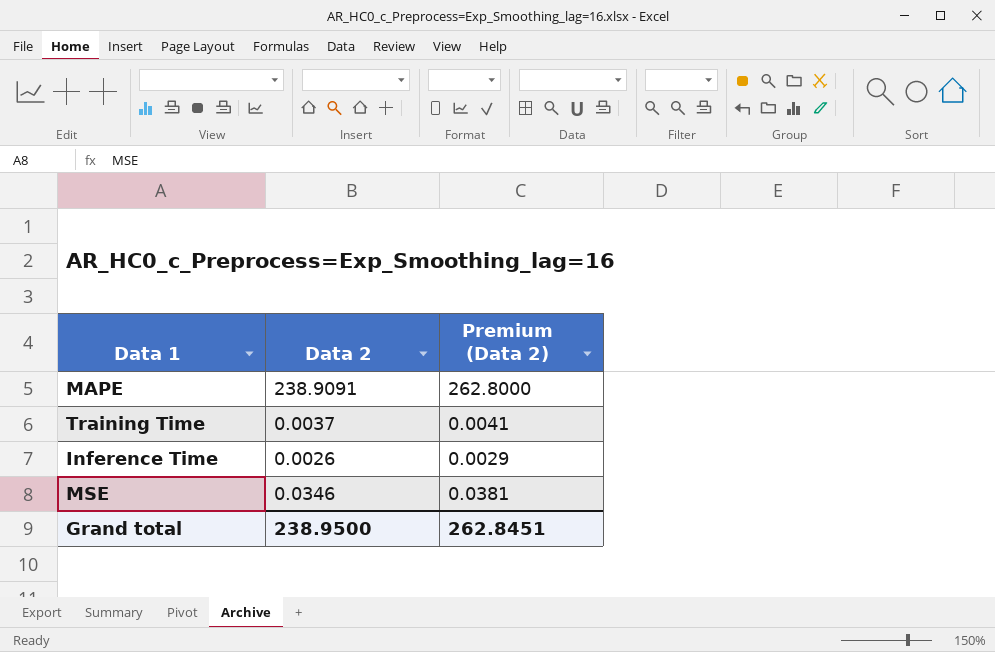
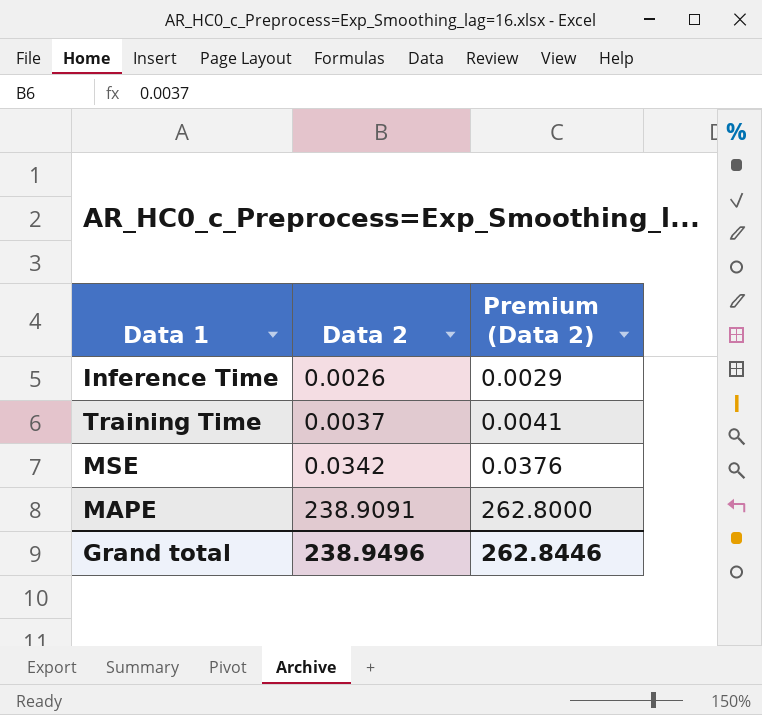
row order: none -> Data 2 ascending
MSE | Data 2: 0.0346 -> 0.0342
MSE | Premium (Data 2): 0.0381 -> 0.0376
Grand total | Data 2: 238.9500 -> 238.9496
Grand total | Premium (Data 2): 262.8451 -> 262.8446

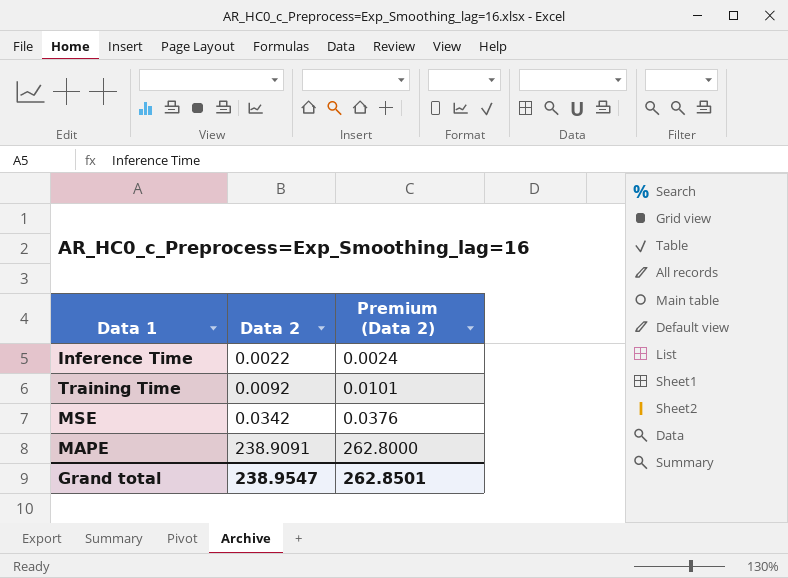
Inference Time | Data 2: 0.0026 -> 0.0022
Inference Time | Premium (Data 2): 0.0029 -> 0.0024
Training Time | Data 2: 0.0037 -> 0.0092
Training Time | Premium (Data 2): 0.0041 -> 0.0101
Grand total | Data 2: 238.9496 -> 238.9547
Grand total | Premium (Data 2): 262.8446 -> 262.8501

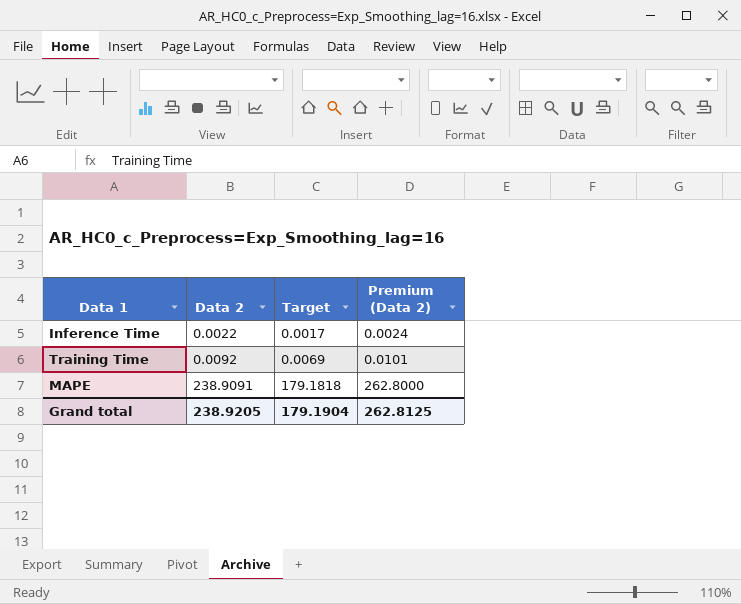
column Target | formula: none -> [Data 2] * 0.75
row MSE: 0.0342 | 0.0376 -> none
Grand total | Data 2: 238.9547 -> 238.9205
Grand total | Premium (Data 2): 262.8501 -> 262.8125

